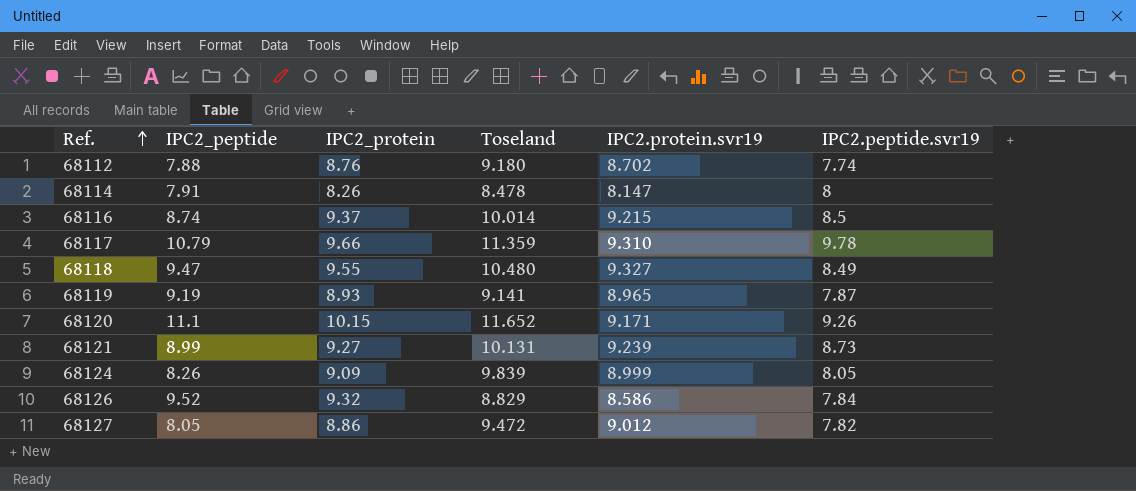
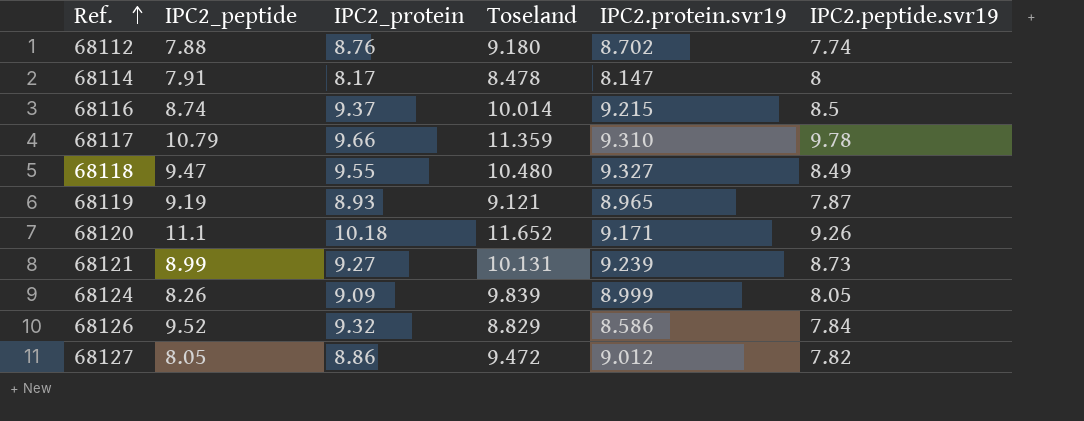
68114 | IPC2_protein: 8.26 -> 8.17
68119 | Toseland: 9.141 -> 9.121
68120 | IPC2_protein: 10.15 -> 10.18

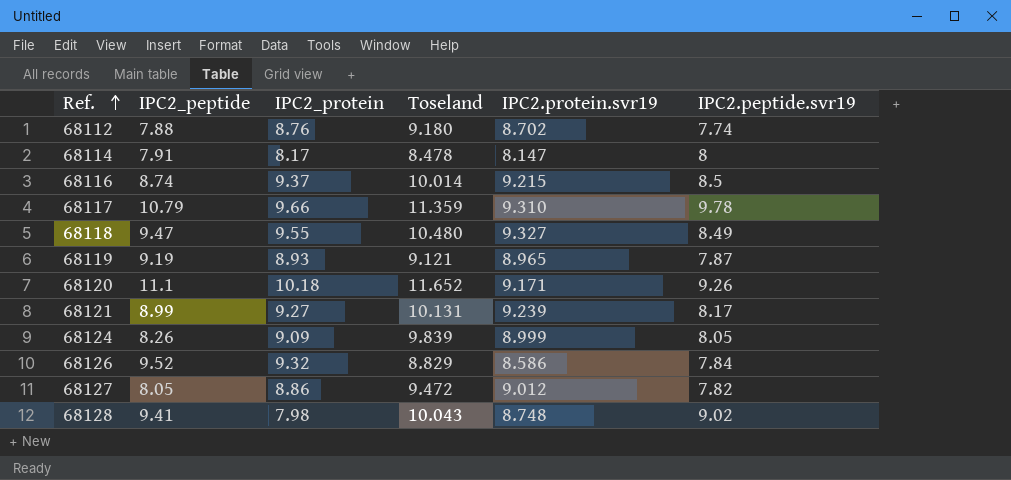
68121 | IPC2.peptide.svr19: 8.73 -> 8.17
row 68128: none -> 9.41 | 7.98 | 10.043 | 8.748 | 9.02

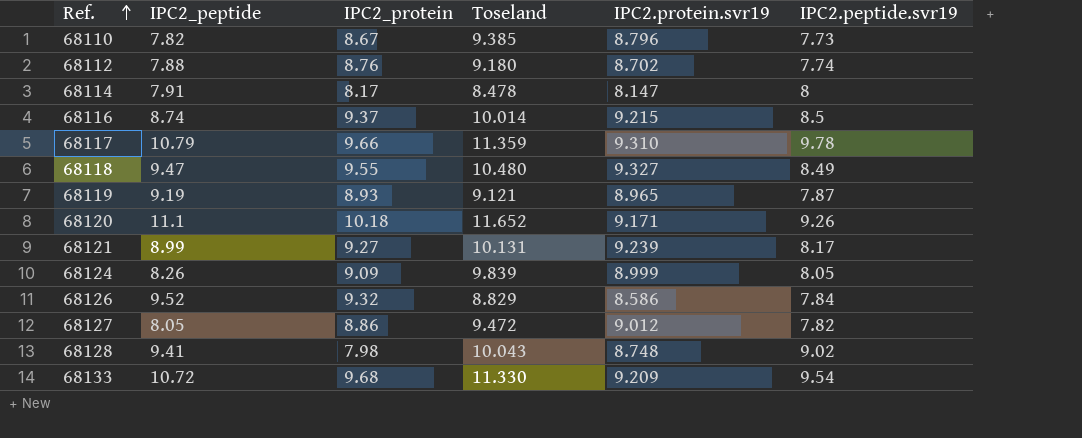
row 68110: none -> 7.82 | 8.67 | 9.385 | 8.796 | 7.73
row 68133: none -> 10.72 | 9.68 | 11.330 | 9.209 | 9.54

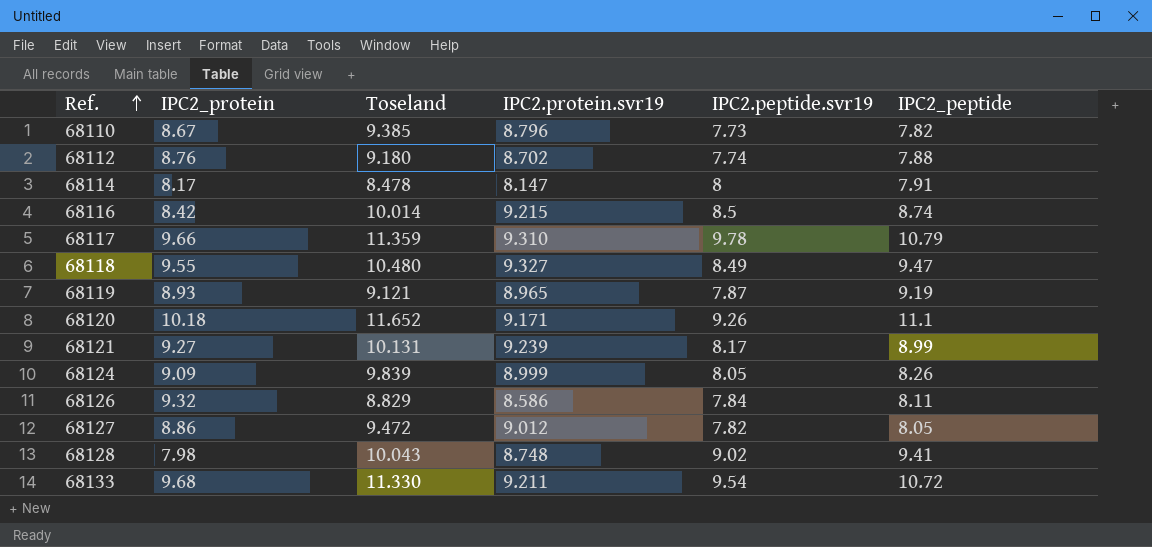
column IPC2_peptide | position: 2 -> 6
68116 | IPC2_protein: 9.37 -> 8.42
68126 | IPC2_peptide: 9.52 -> 8.11
68133 | IPC2.protein.svr19: 9.209 -> 9.211

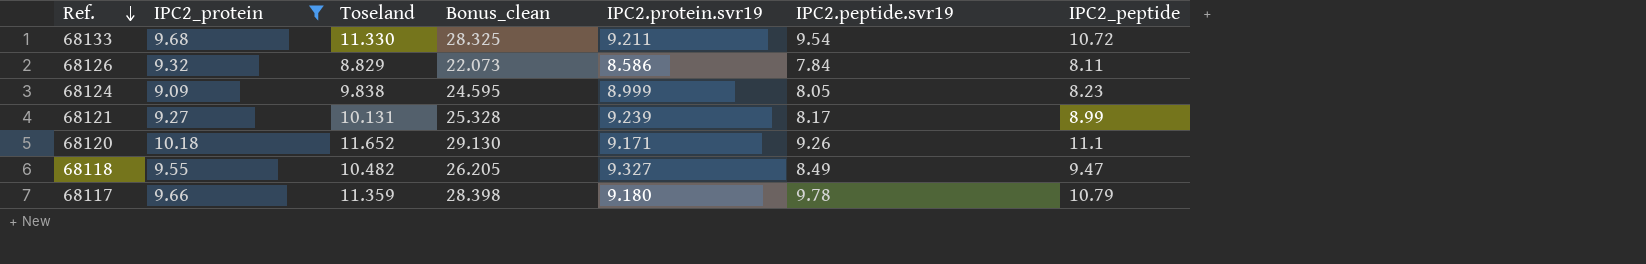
filter: none -> IPC2_protein >= 9.09
row order: Ref. ascending -> Ref. descending
column Bonus_clean | formula: none -> [Toseland] * 2.5
68124 | Toseland: 9.839 -> 9.838
68124 | IPC2_peptide: 8.26 -> 8.23
68118 | Toseland: 10.480 -> 10.482
68117 | IPC2.protein.svr19: 9.310 -> 9.180

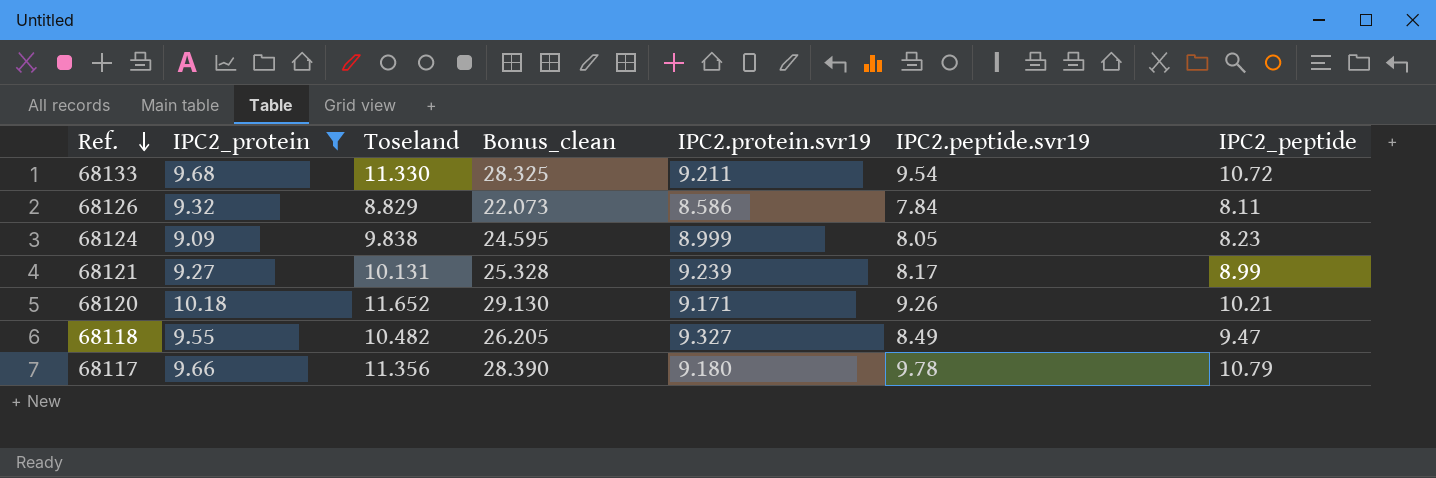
68120 | IPC2_peptide: 11.1 -> 10.21
68117 | Toseland: 11.359 -> 11.356
68117 | Bonus_clean: 28.398 -> 28.390

